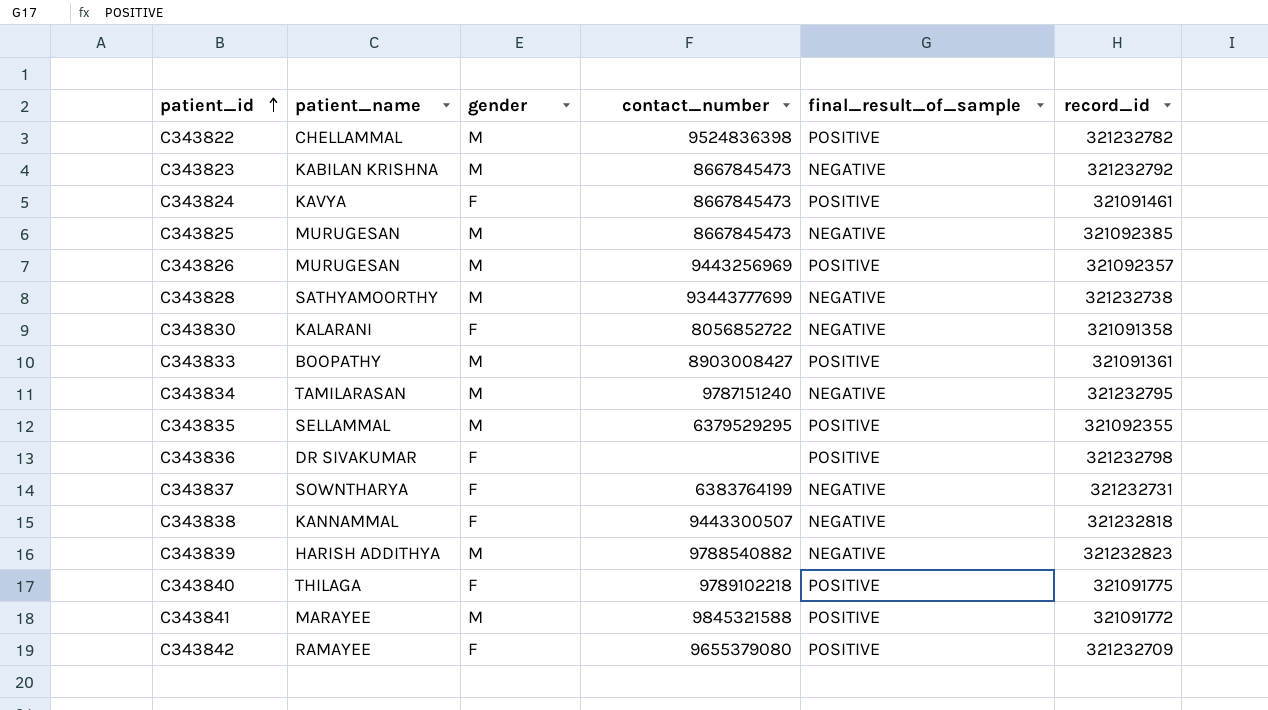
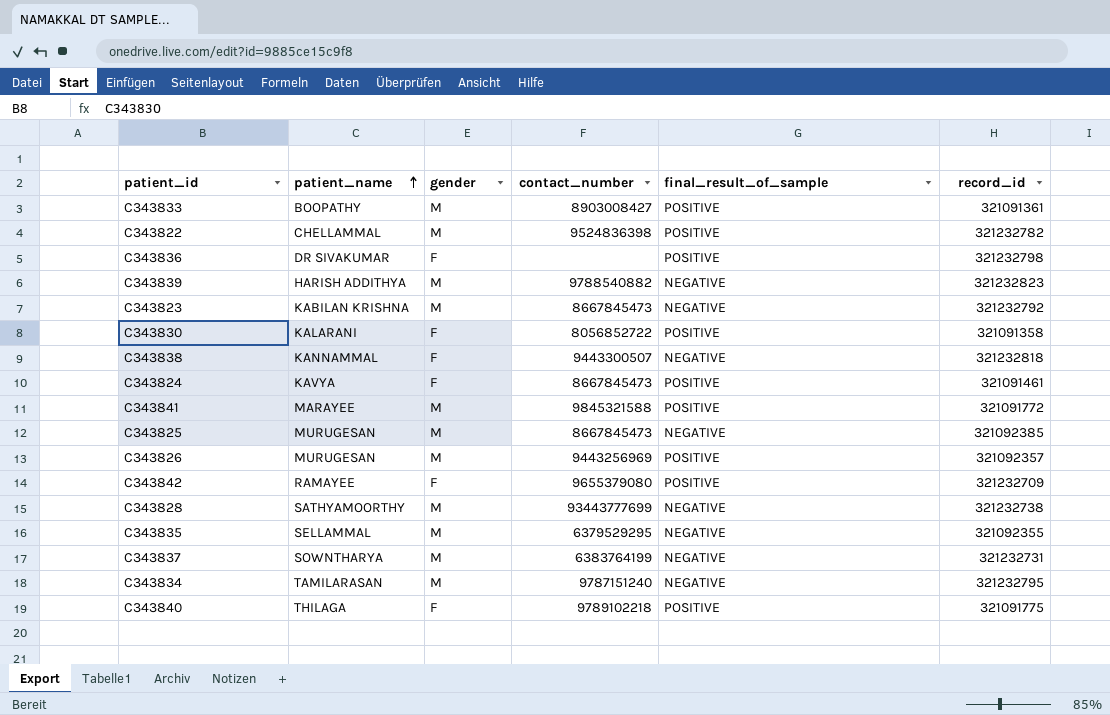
row order: patient_id ascending -> patient_name ascending
C343830 | final_result_of_sample: NEGATIVE -> POSITIVE
C343835 | final_result_of_sample: POSITIVE -> NEGATIVE
C343837 | gender: F -> M

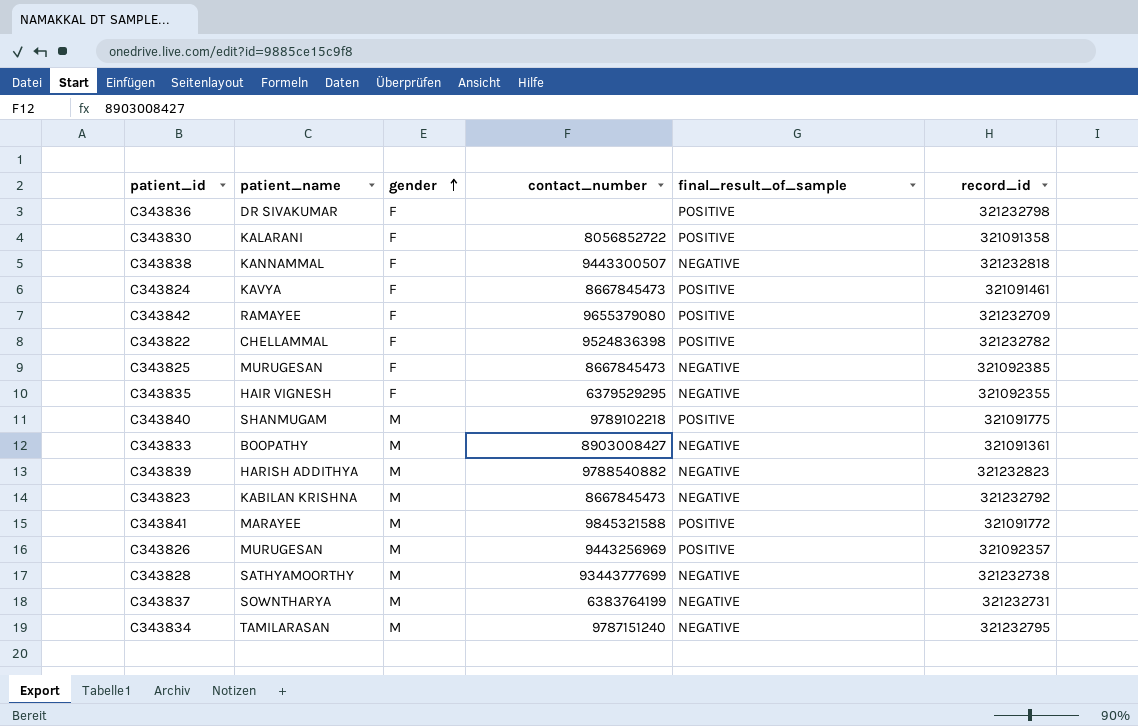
row order: patient_name ascending -> gender ascending
C343822 | gender: M -> F
C343825 | gender: M -> F
C343835 | patient_name: SELLAMMAL -> HAIR VIGNESH
C343835 | gender: M -> F
C343840 | patient_name: THILAGA -> SHANMUGAM
C343840 | gender: F -> M
C343833 | final_result_of_sample: POSITIVE -> NEGATIVE

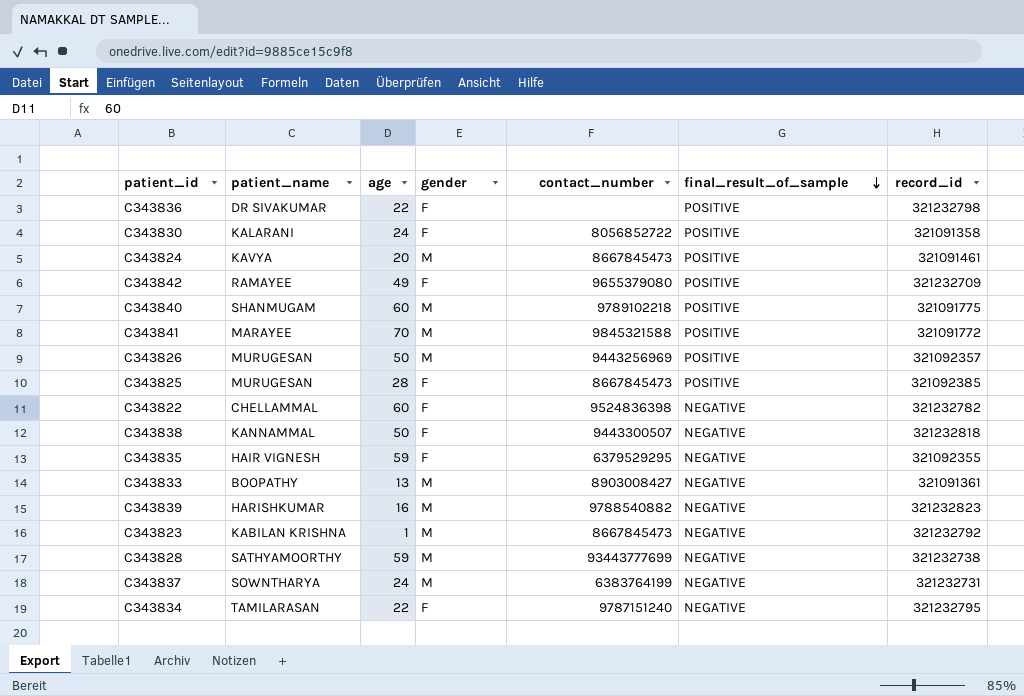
row order: gender ascending -> final_result_of_sample descending
column age | position: none -> 3
C343824 | gender: F -> M
C343825 | final_result_of_sample: NEGATIVE -> POSITIVE
C343822 | final_result_of_sample: POSITIVE -> NEGATIVE
C343839 | patient_name: HARISH ADDITHYA -> HARISHKUMAR
C343834 | gender: M -> F

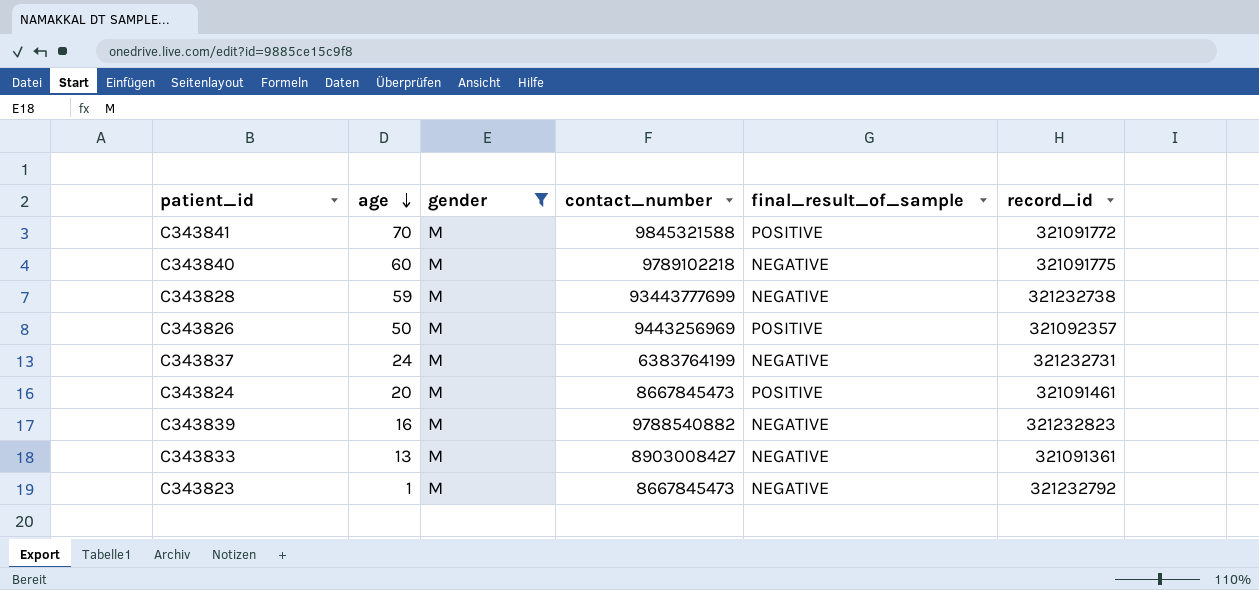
filter: none -> gender = M
row order: final_result_of_sample descending -> age descending
column patient_name | position: 2 -> none
C343840 | final_result_of_sample: POSITIVE -> NEGATIVE

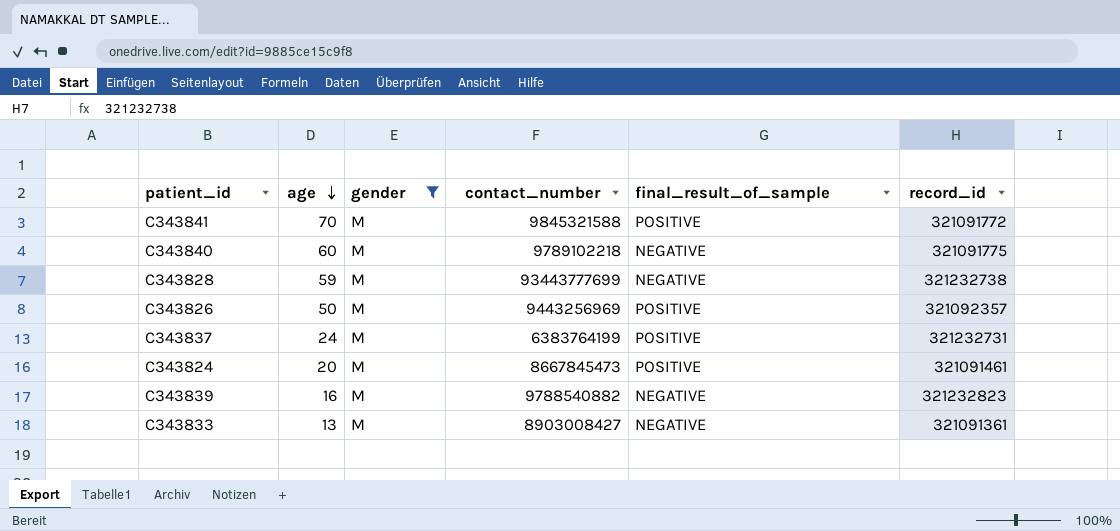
row C343823: 1 | M | 8667845473 | NEGATIVE | 321232792 -> none
C343837 | final_result_of_sample: NEGATIVE -> POSITIVE

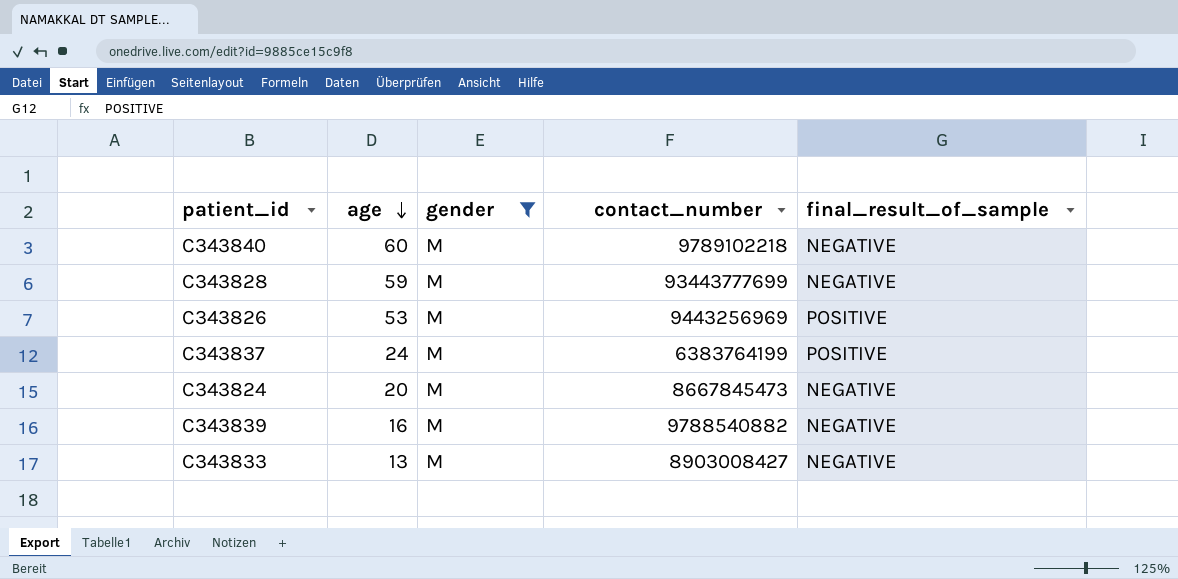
column record_id | position: 6 -> none
row C343841: 70 | M | 9845321588 | POSITIVE | 321091772 -> none
C343826 | age: 50 -> 53
C343824 | final_result_of_sample: POSITIVE -> NEGATIVE

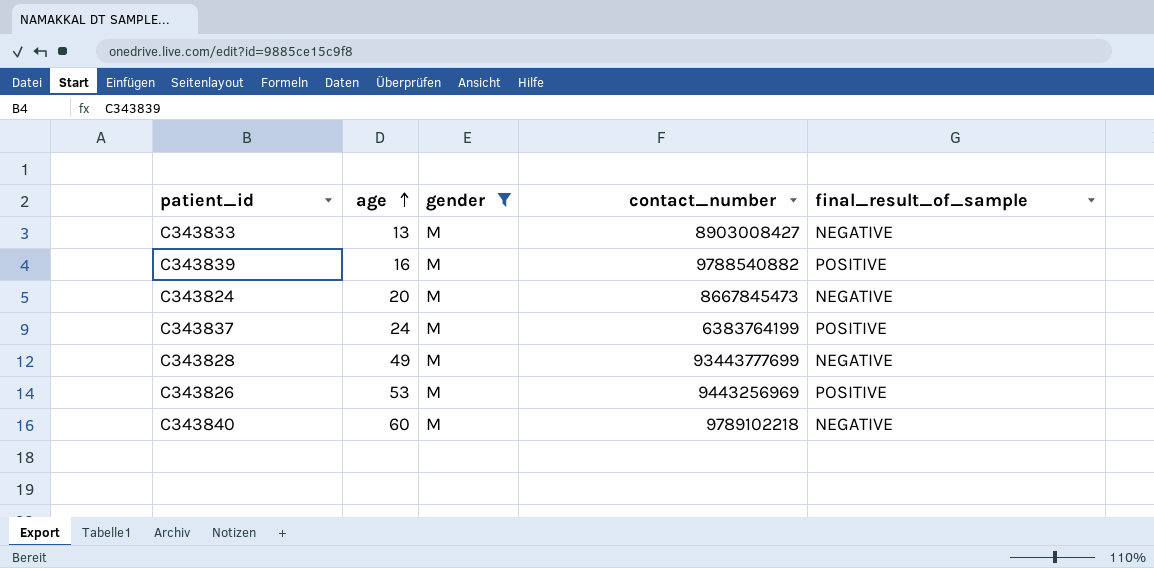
row order: age descending -> age ascending
C343839 | final_result_of_sample: NEGATIVE -> POSITIVE
C343828 | age: 59 -> 49

